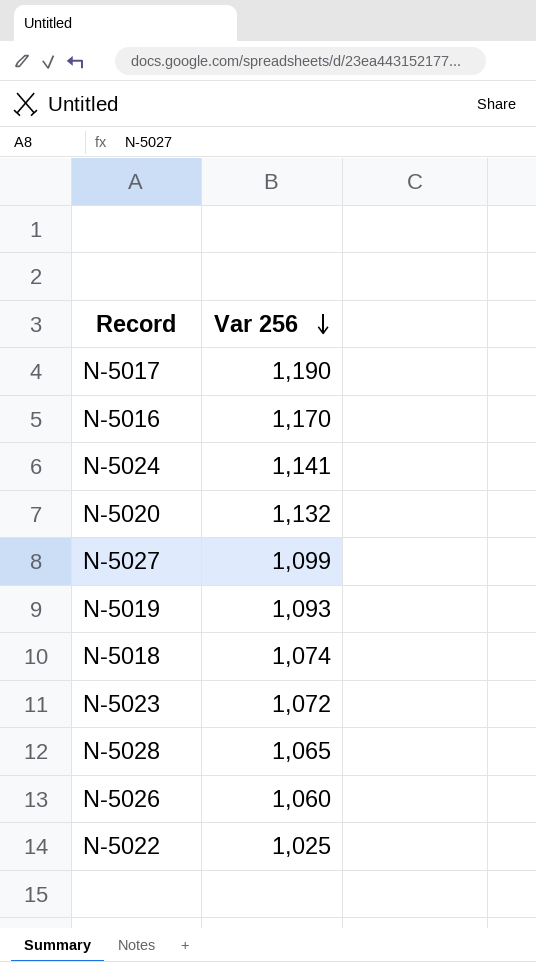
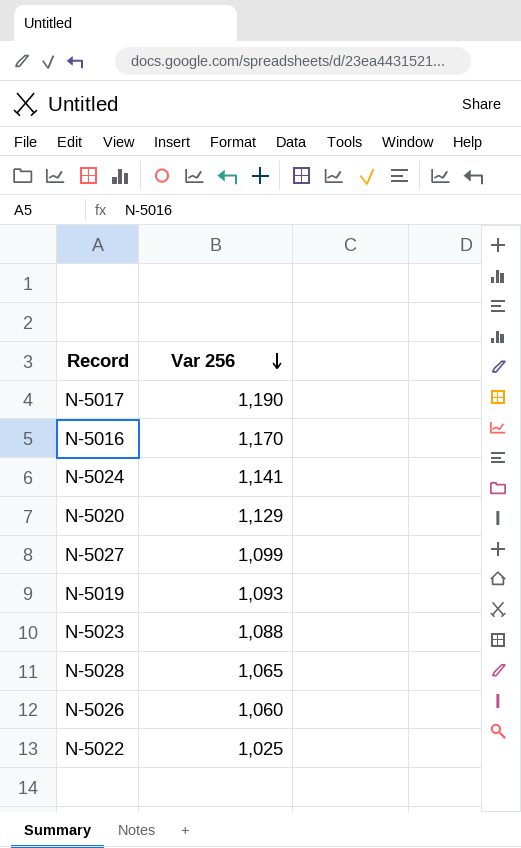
row N-5018: 1,074 -> none
N-5020 | Var 256: 1,132 -> 1,129
N-5023 | Var 256: 1,072 -> 1,088

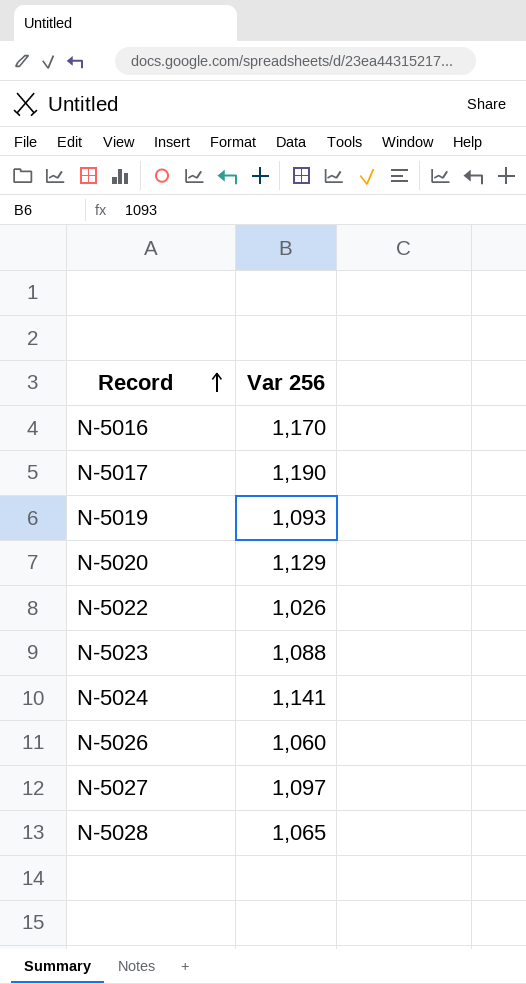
row order: Var 256 descending -> Record ascending
N-5022 | Var 256: 1,025 -> 1,026
N-5027 | Var 256: 1,099 -> 1,097

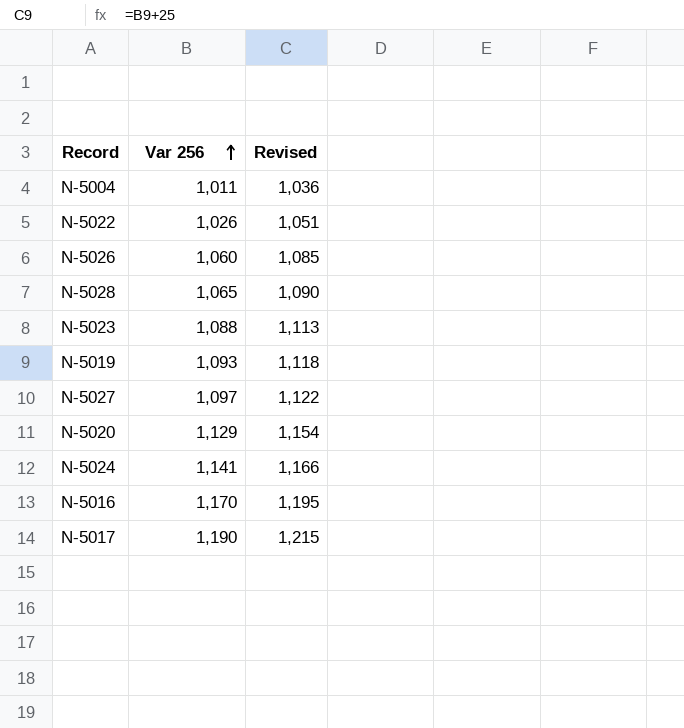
row order: Record ascending -> Var 256 ascending
column Revised | formula: none -> [Var 256] + 25
row N-5004: none -> 1,011 | 1,036

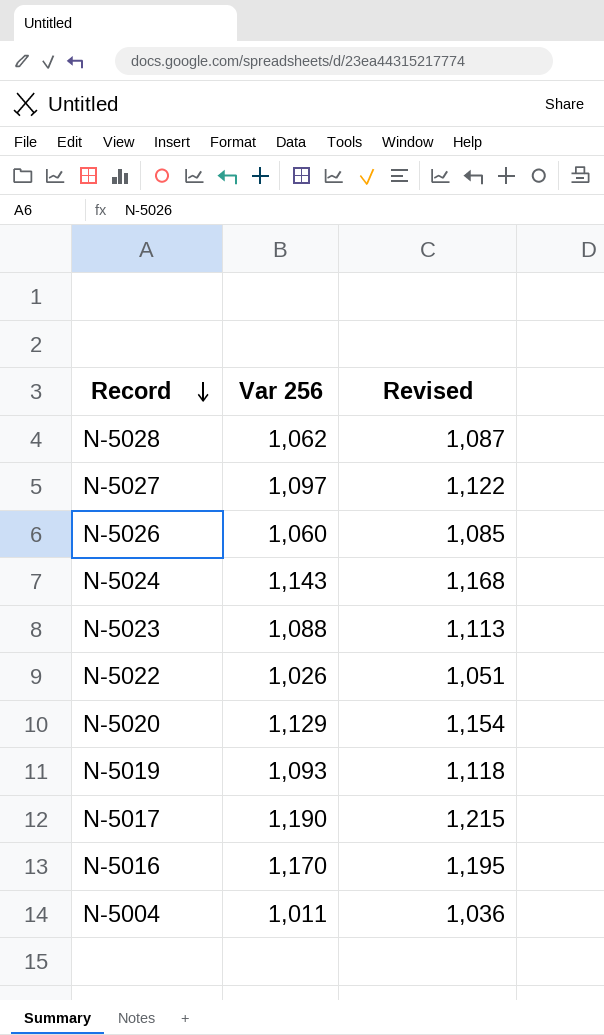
row order: Var 256 ascending -> Record descending
N-5028 | Var 256: 1,065 -> 1,062
N-5028 | Revised: 1,090 -> 1,087
N-5024 | Var 256: 1,141 -> 1,143
N-5024 | Revised: 1,166 -> 1,168

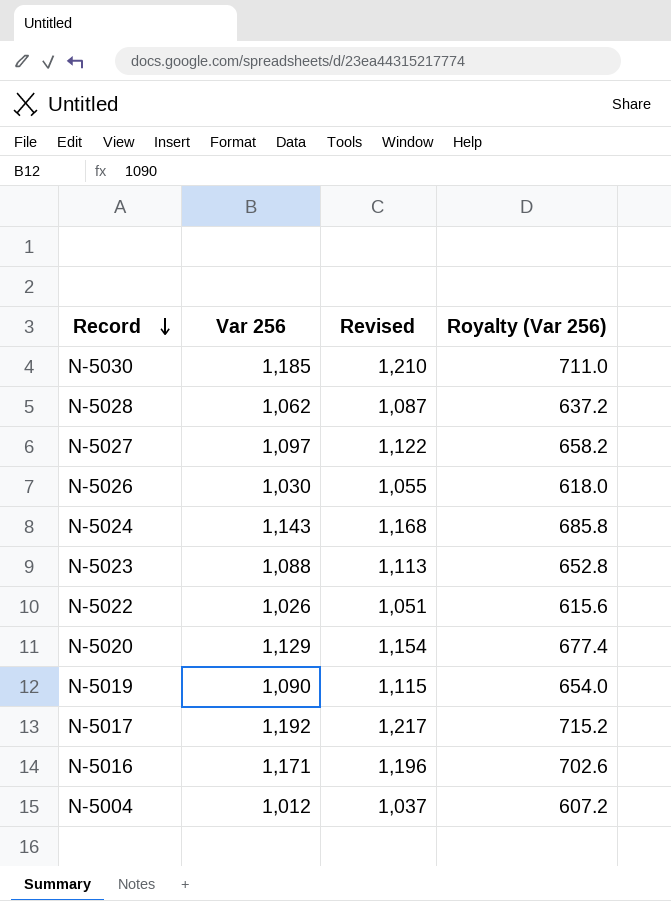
column Royalty (Var 256) | formula: none -> [Var 256] * 0.6
row N-5030: none -> 1,185 | 1,210 | 711.0
N-5026 | Var 256: 1,060 -> 1,030
N-5026 | Revised: 1,085 -> 1,055
N-5019 | Var 256: 1,093 -> 1,090
N-5019 | Revised: 1,118 -> 1,115
N-5017 | Var 256: 1,190 -> 1,192
N-5017 | Revised: 1,215 -> 1,217
N-5016 | Var 256: 1,170 -> 1,171
N-5016 | Revised: 1,195 -> 1,196
N-5004 | Var 256: 1,011 -> 1,012
N-5004 | Revised: 1,036 -> 1,037

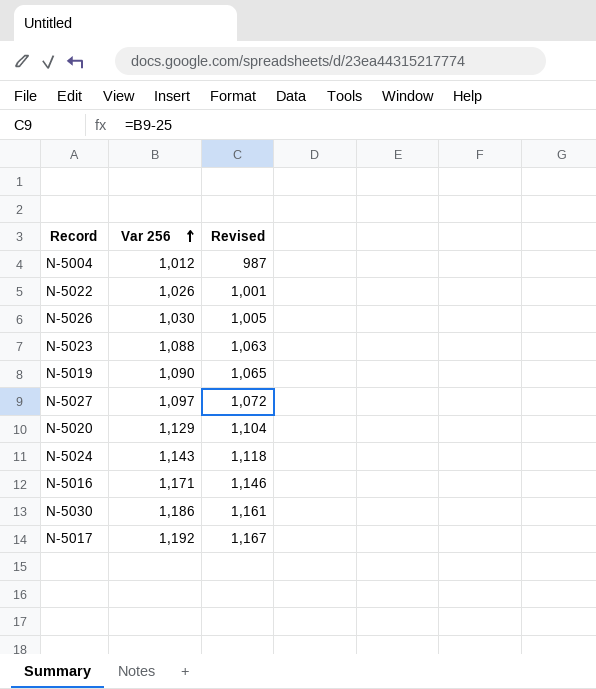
row order: Record descending -> Var 256 ascending
column Royalty (Var 256) | formula: [Var 256] * 0.6 -> none
column Revised | formula: [Var 256] + 25 -> [Var 256] - 25
row N-5028: 1,062 | 1,087 | 637.2 -> none
N-5030 | Var 256: 1,185 -> 1,186

